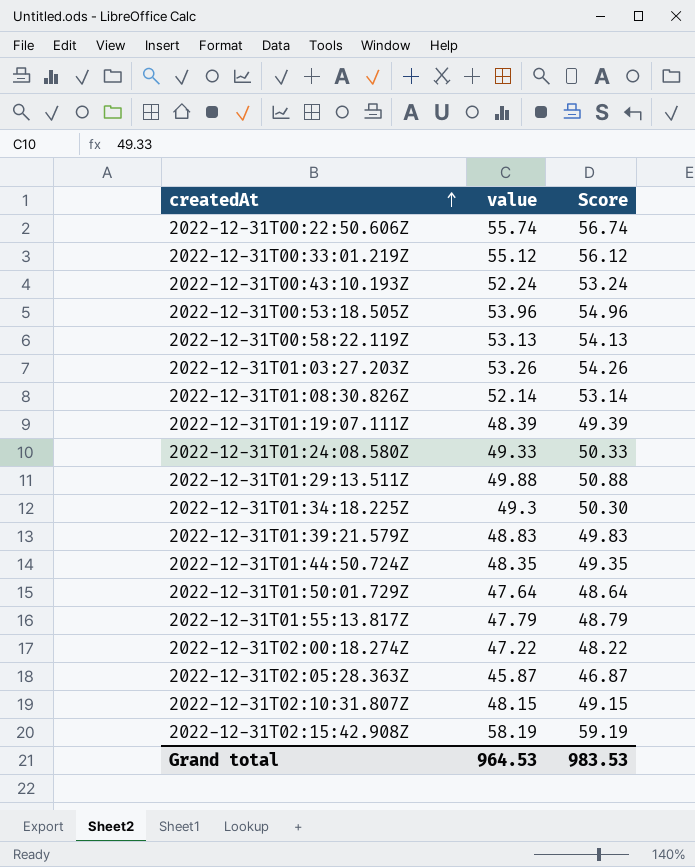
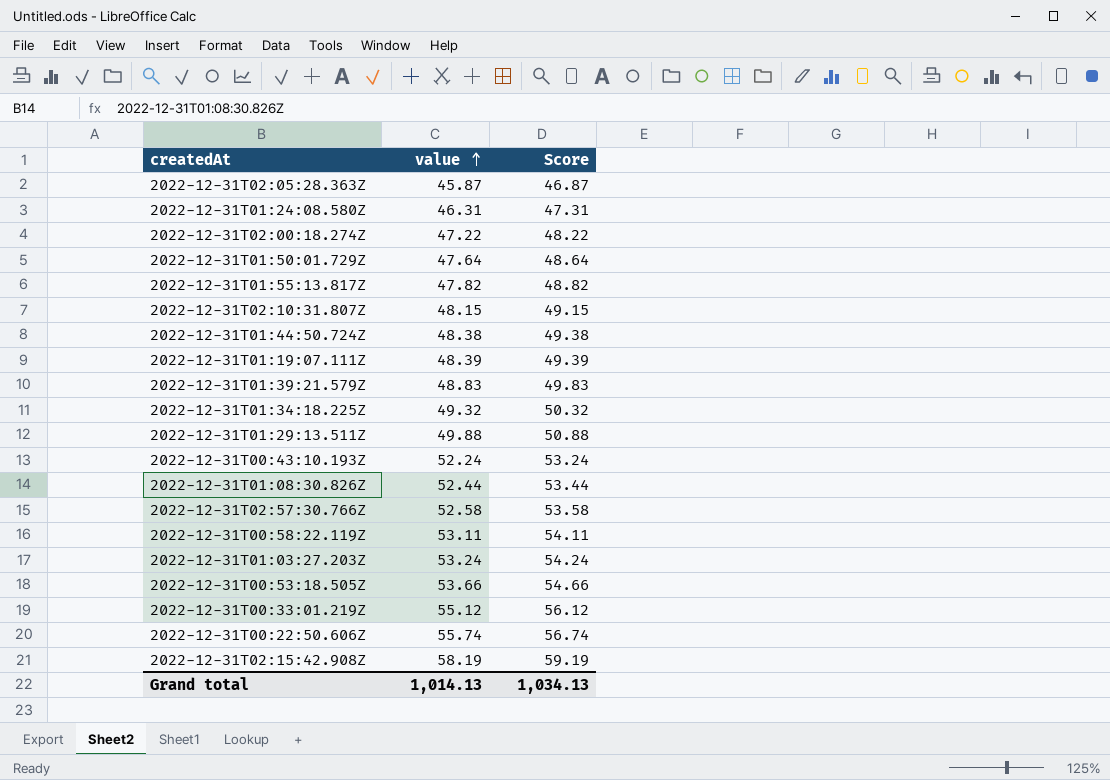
row order: createdAt ascending -> value ascending
2022-12-31T01:24:08.580Z | value: 49.33 -> 46.31
2022-12-31T01:24:08.580Z | Score: 50.33 -> 47.31
2022-12-31T01:55:13.817Z | value: 47.79 -> 47.82
2022-12-31T01:55:13.817Z | Score: 48.79 -> 48.82
2022-12-31T01:44:50.724Z | value: 48.35 -> 48.38
2022-12-31T01:44:50.724Z | Score: 49.35 -> 49.38
2022-12-31T01:34:18.225Z | value: 49.3 -> 49.32
2022-12-31T01:34:18.225Z | Score: 50.30 -> 50.32
2022-12-31T01:08:30.826Z | value: 52.14 -> 52.44
2022-12-31T01:08:30.826Z | Score: 53.14 -> 53.44
row 2022-12-31T02:57:30.766Z: none -> 52.58 | 53.58
2022-12-31T00:58:22.119Z | value: 53.13 -> 53.11
2022-12-31T00:58:22.119Z | Score: 54.13 -> 54.11
2022-12-31T01:03:27.203Z | value: 53.26 -> 53.24
2022-12-31T01:03:27.203Z | Score: 54.26 -> 54.24
2022-12-31T00:53:18.505Z | value: 53.96 -> 53.66
2022-12-31T00:53:18.505Z | Score: 54.96 -> 54.66
Grand total | value: 964.53 -> 1,014.13
Grand total | Score: 983.53 -> 1,034.13

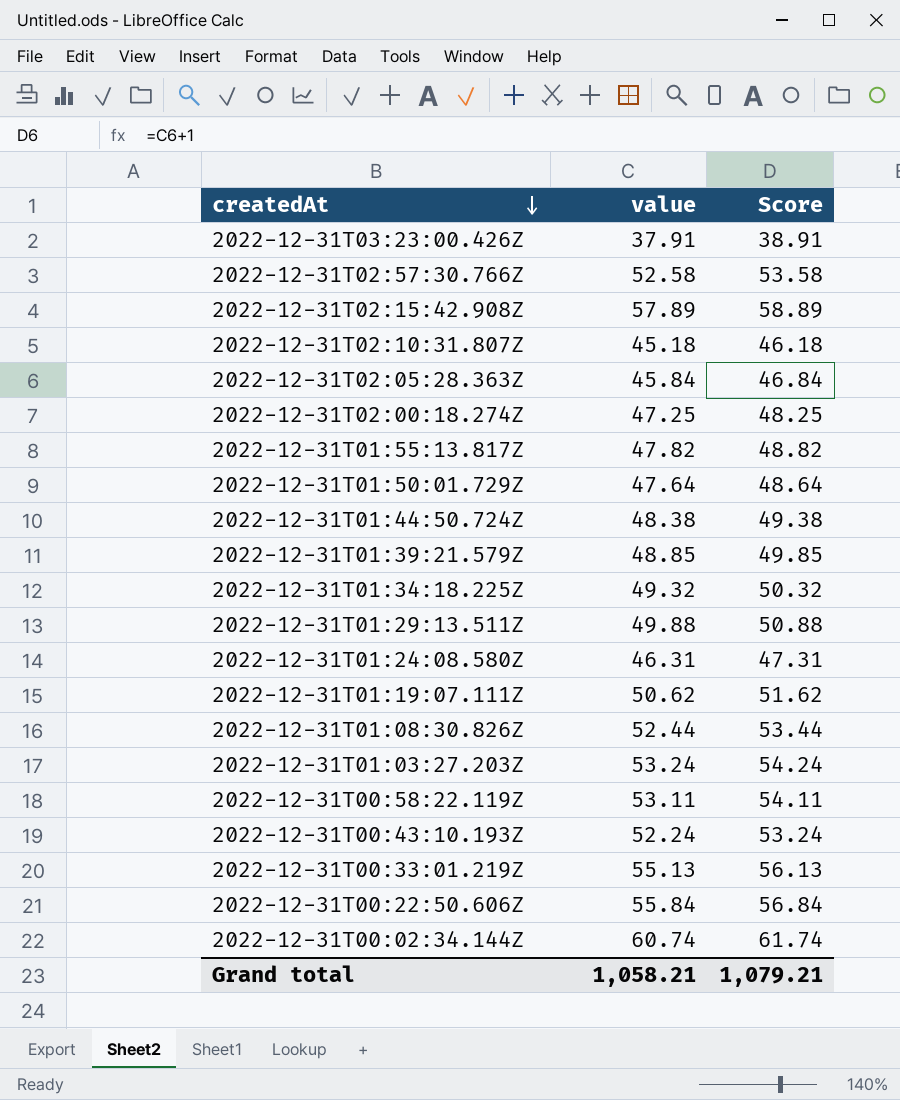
row order: value ascending -> createdAt descending
row 2022-12-31T00:53:18.505Z: 53.66 | 54.66 -> none
row 2022-12-31T03:23:00.426Z: none -> 37.91 | 38.91
2022-12-31T02:15:42.908Z | value: 58.19 -> 57.89
2022-12-31T02:15:42.908Z | Score: 59.19 -> 58.89
2022-12-31T02:10:31.807Z | value: 48.15 -> 45.18
2022-12-31T02:10:31.807Z | Score: 49.15 -> 46.18
2022-12-31T02:05:28.363Z | value: 45.87 -> 45.84
2022-12-31T02:05:28.363Z | Score: 46.87 -> 46.84
2022-12-31T02:00:18.274Z | value: 47.22 -> 47.25
2022-12-31T02:00:18.274Z | Score: 48.22 -> 48.25
2022-12-31T01:39:21.579Z | value: 48.83 -> 48.85
2022-12-31T01:39:21.579Z | Score: 49.83 -> 49.85
2022-12-31T01:19:07.111Z | value: 48.39 -> 50.62
2022-12-31T01:19:07.111Z | Score: 49.39 -> 51.62
2022-12-31T00:33:01.219Z | value: 55.12 -> 55.13
2022-12-31T00:33:01.219Z | Score: 56.12 -> 56.13
2022-12-31T00:22:50.606Z | value: 55.74 -> 55.84
2022-12-31T00:22:50.606Z | Score: 56.74 -> 56.84
row 2022-12-31T00:02:34.144Z: none -> 60.74 | 61.74
Grand total | value: 1,014.13 -> 1,058.21
Grand total | Score: 1,034.13 -> 1,079.21

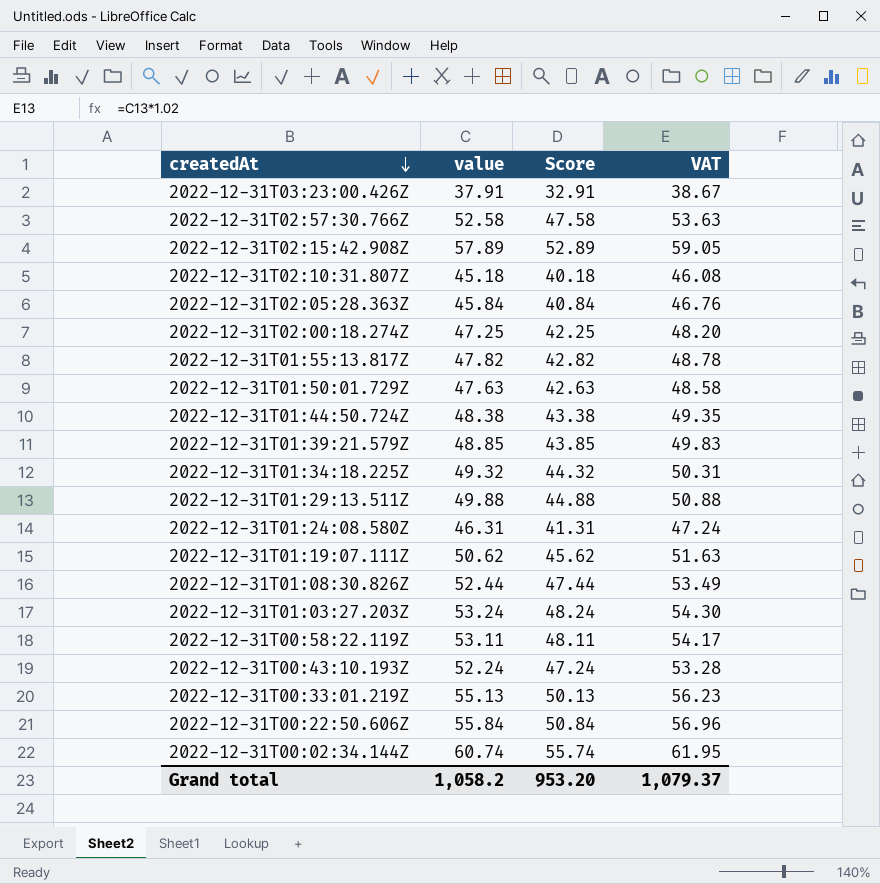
column Score | formula: [value] + 1 -> [value] - 5
column VAT | formula: none -> [value] * 1.02
2022-12-31T01:50:01.729Z | value: 47.64 -> 47.63
Grand total | value: 1,058.21 -> 1,058.2
Grand total | Score: 1,079.21 -> 953.20

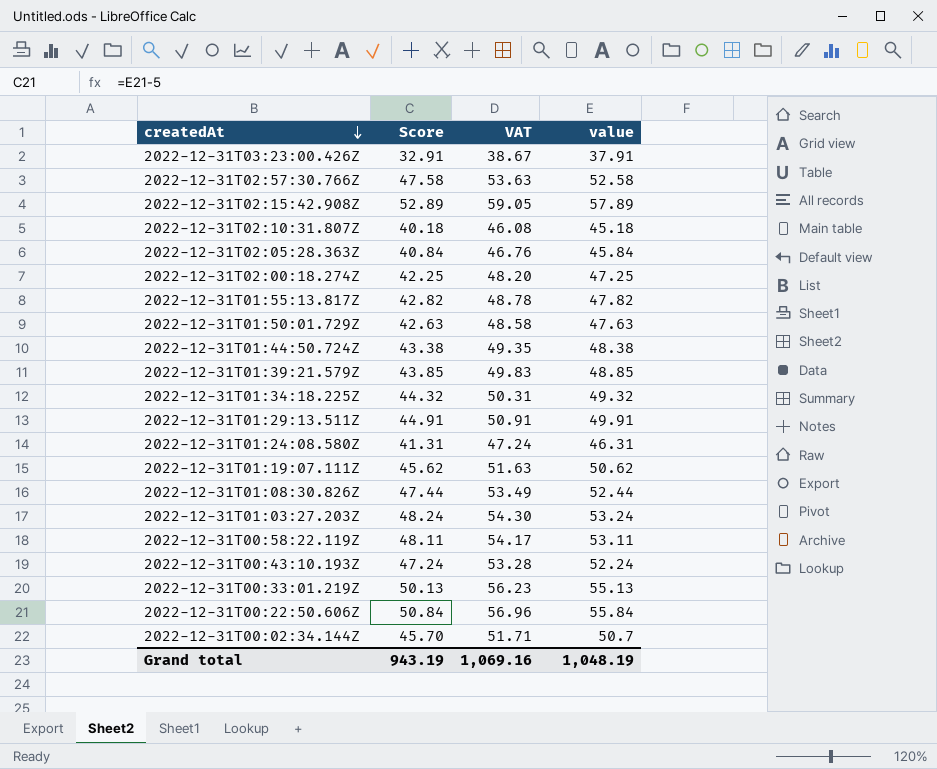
column value | position: 2 -> 4
2022-12-31T01:29:13.511Z | Score: 44.88 -> 44.91
2022-12-31T01:29:13.511Z | VAT: 50.88 -> 50.91
2022-12-31T01:29:13.511Z | value: 49.88 -> 49.91
2022-12-31T00:02:34.144Z | Score: 55.74 -> 45.70
2022-12-31T00:02:34.144Z | VAT: 61.95 -> 51.71
2022-12-31T00:02:34.144Z | value: 60.74 -> 50.7
Grand total | Score: 953.20 -> 943.19
Grand total | VAT: 1,079.37 -> 1,069.16
Grand total | value: 1,058.2 -> 1,048.19

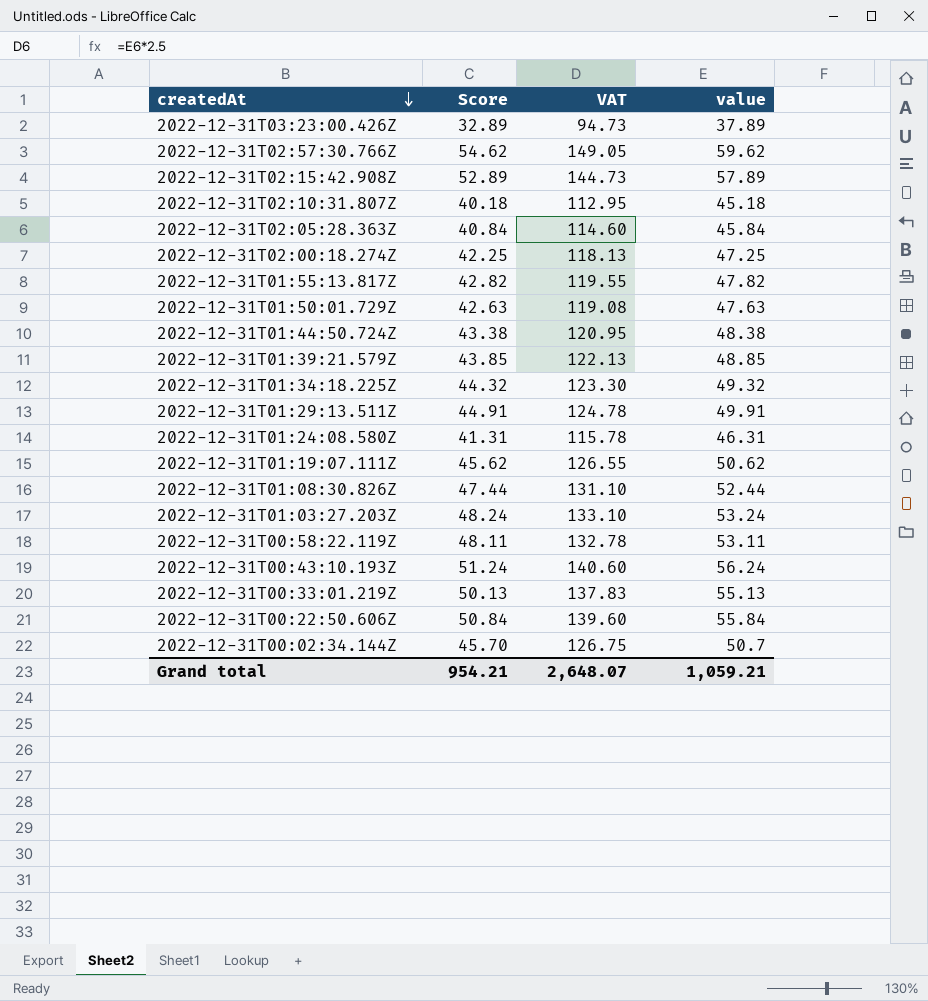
column VAT | formula: [value] * 1.02 -> [value] * 2.5
2022-12-31T03:23:00.426Z | Score: 32.91 -> 32.89
2022-12-31T03:23:00.426Z | value: 37.91 -> 37.89
2022-12-31T02:57:30.766Z | Score: 47.58 -> 54.62
2022-12-31T02:57:30.766Z | value: 52.58 -> 59.62
2022-12-31T00:43:10.193Z | Score: 47.24 -> 51.24
2022-12-31T00:43:10.193Z | value: 52.24 -> 56.24
Grand total | Score: 943.19 -> 954.21
Grand total | VAT: 1,069.16 -> 2,648.07
Grand total | value: 1,048.19 -> 1,059.21

